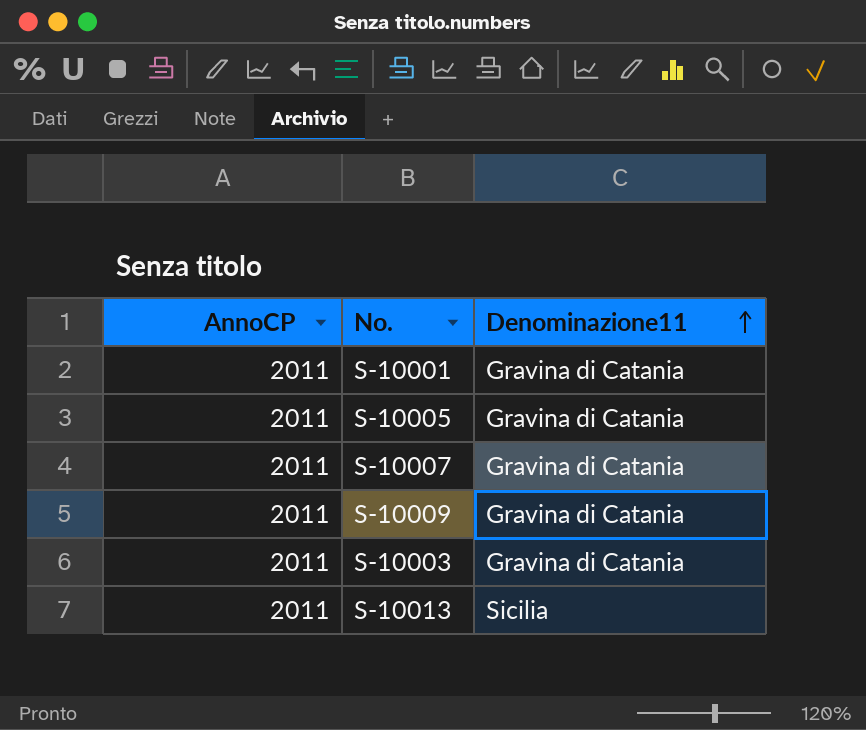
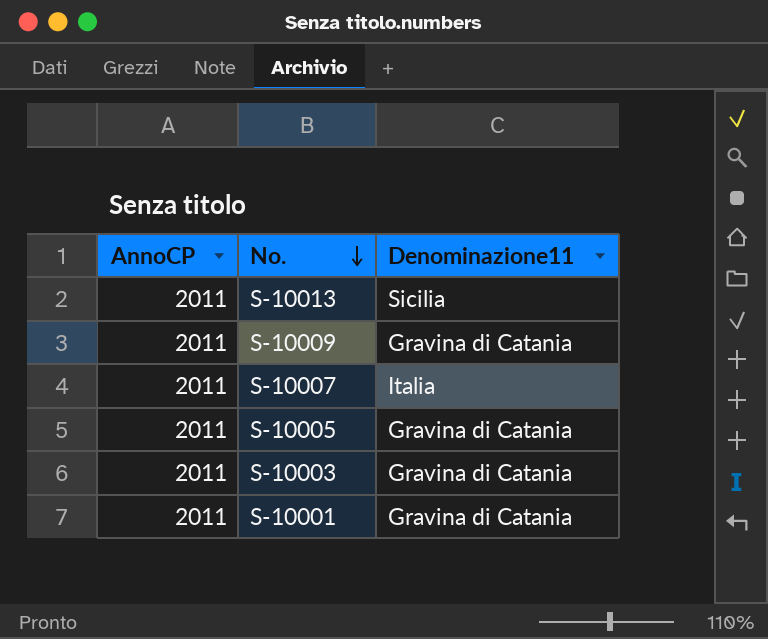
row order: Denominazione11 ascending -> No. descending
S-10007 | Denominazione11: Gravina di Catania -> Italia

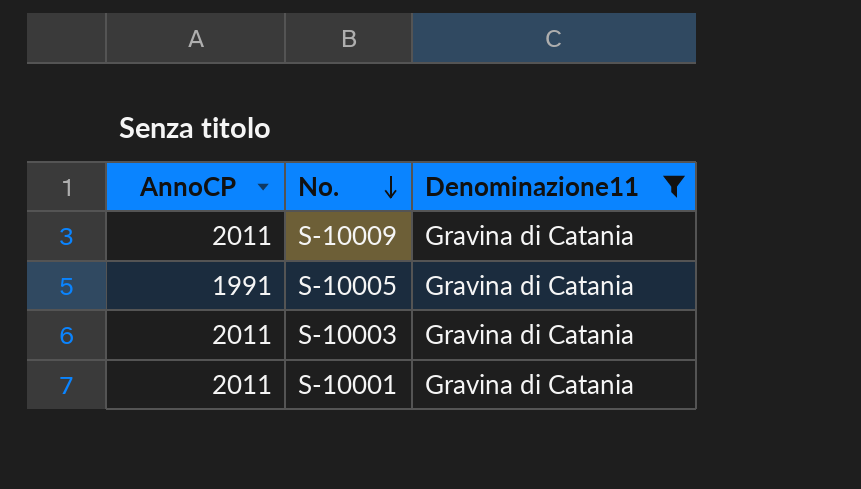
filter: none -> Denominazione11 = Gravina di Catania
S-10005 | AnnoCP: 2011 -> 1991

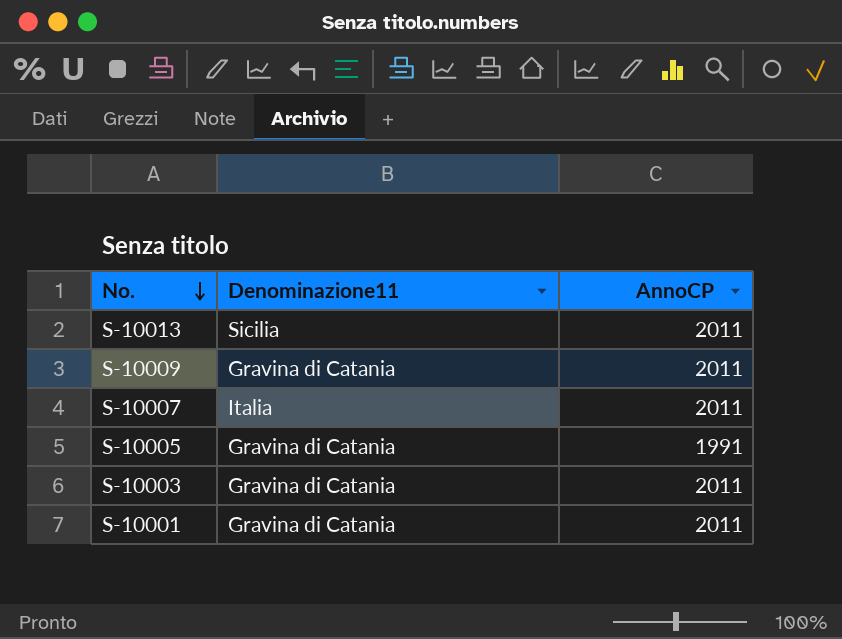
filter: Denominazione11 = Gravina di Catania -> none
column AnnoCP | position: 1 -> 3

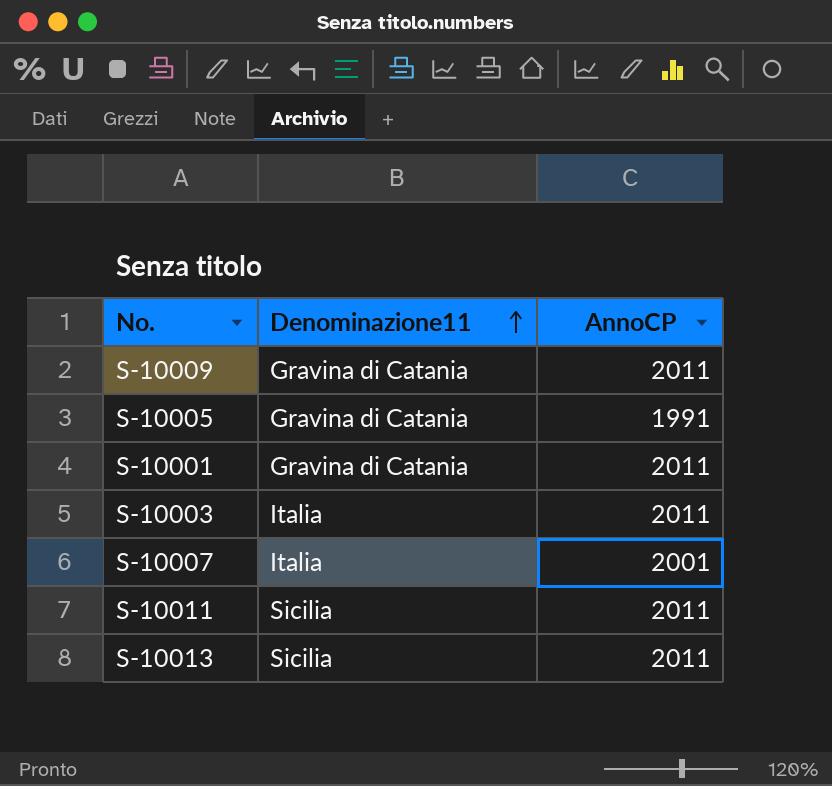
row order: No. descending -> Denominazione11 ascending
S-10003 | Denominazione11: Gravina di Catania -> Italia
S-10007 | AnnoCP: 2011 -> 2001
row S-10011: none -> Sicilia | 2011

